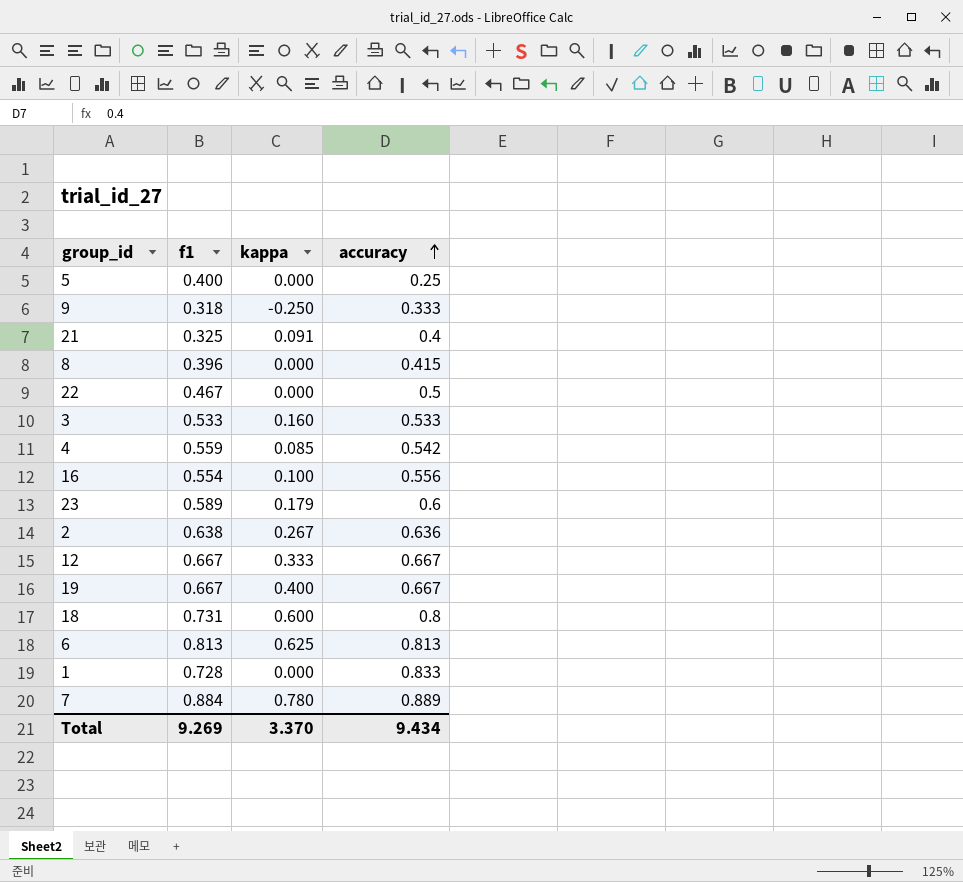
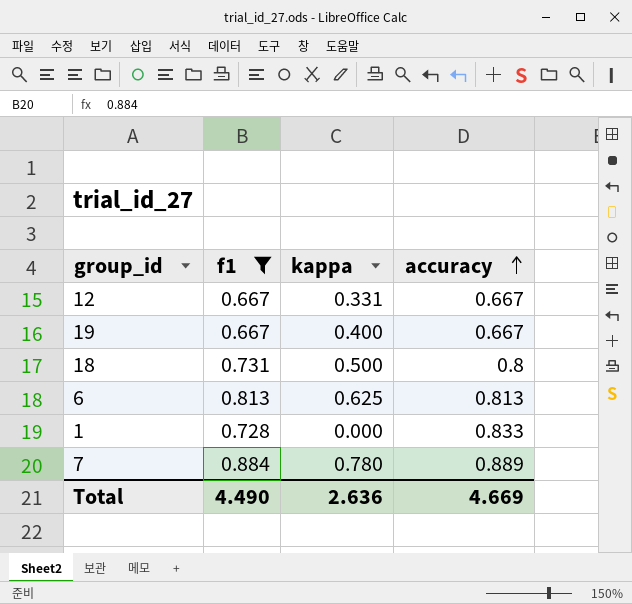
filter: none -> f1 >= 0.667
12 | kappa: 0.333 -> 0.331
18 | kappa: 0.600 -> 0.500
Total | f1: 9.269 -> 4.490
Total | kappa: 3.370 -> 2.636
Total | accuracy: 9.434 -> 4.669

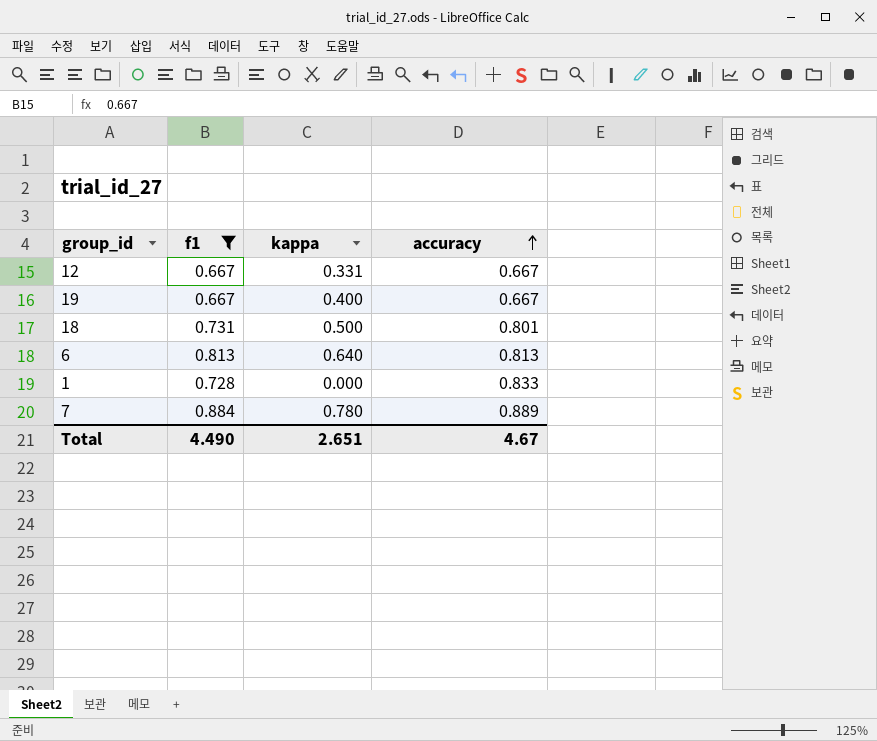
18 | accuracy: 0.8 -> 0.801
6 | kappa: 0.625 -> 0.640
Total | kappa: 2.636 -> 2.651
Total | accuracy: 4.669 -> 4.67

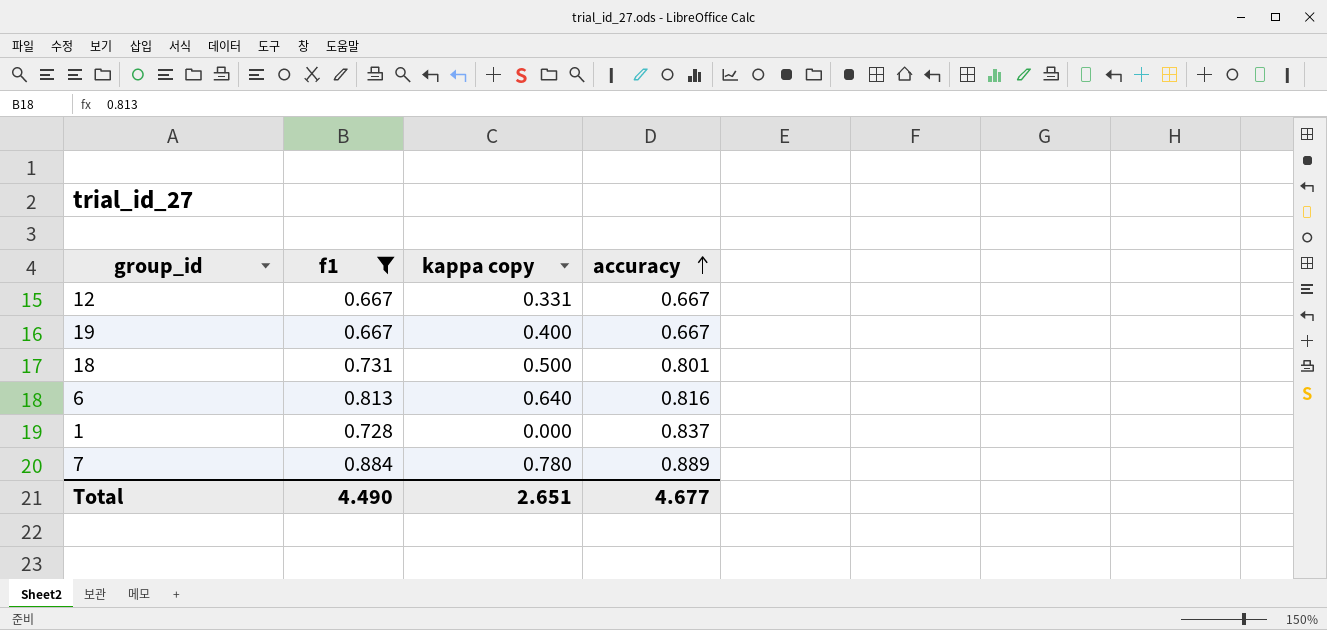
column name: kappa -> kappa copy
6 | accuracy: 0.813 -> 0.816
1 | accuracy: 0.833 -> 0.837
Total | accuracy: 4.67 -> 4.677

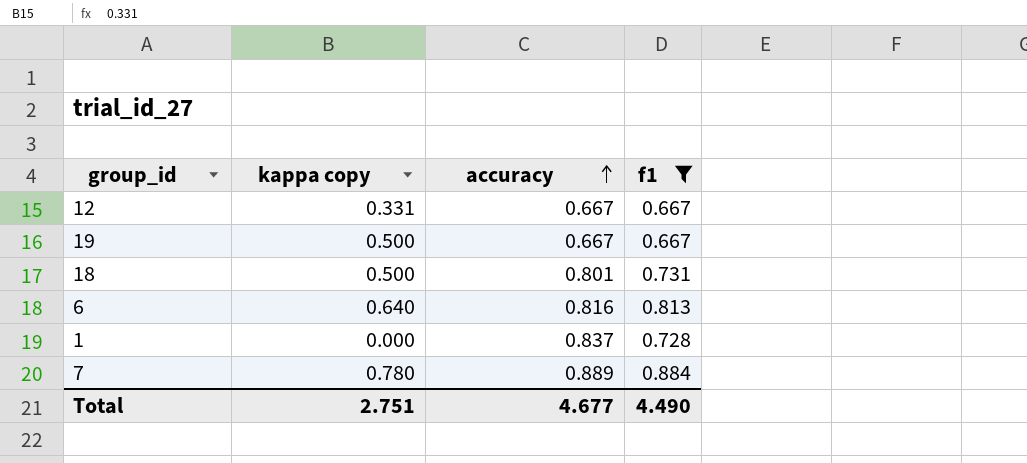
column f1 | position: 2 -> 4
19 | kappa copy: 0.400 -> 0.500
Total | kappa copy: 2.651 -> 2.751

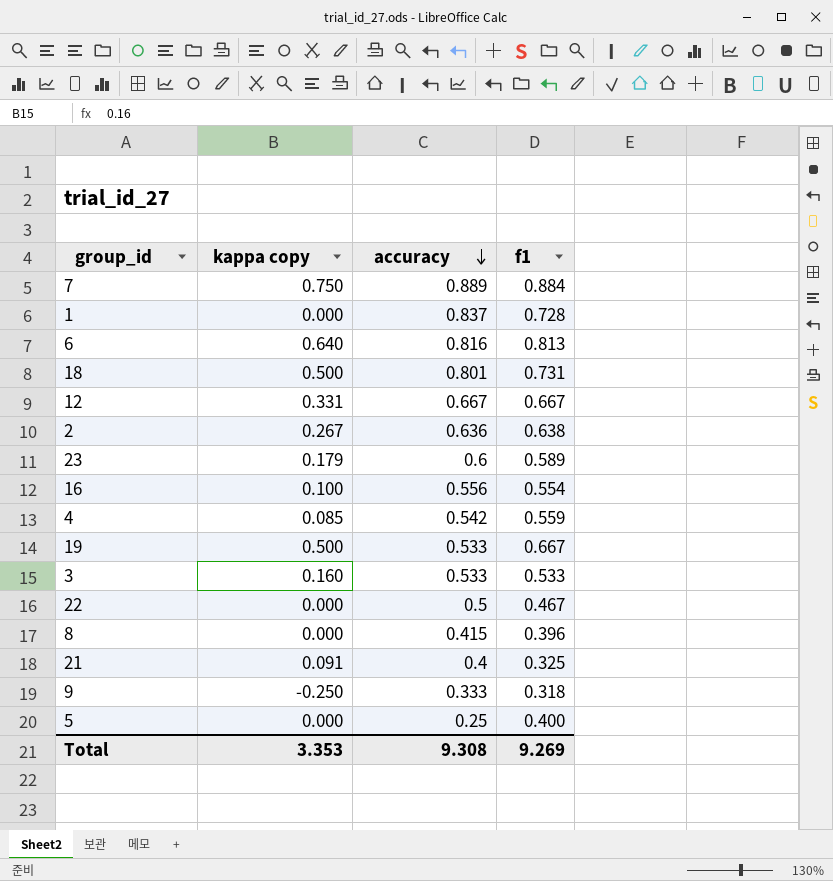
filter: f1 >= 0.667 -> none
row order: accuracy ascending -> accuracy descending
7 | kappa copy: 0.780 -> 0.750
19 | accuracy: 0.667 -> 0.533
Total | kappa copy: 2.751 -> 3.353
Total | accuracy: 4.677 -> 9.308
Total | f1: 4.490 -> 9.269

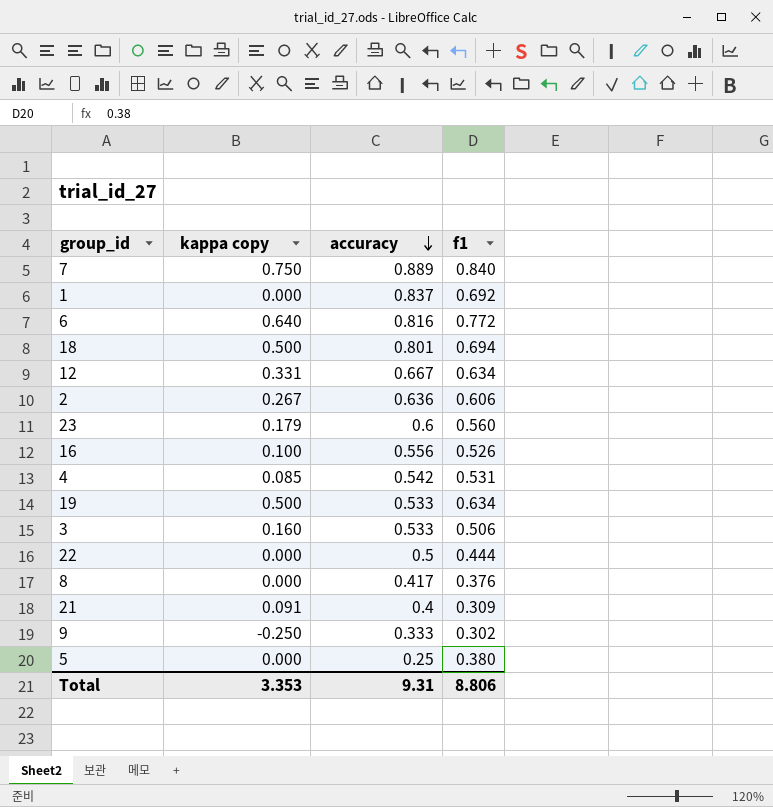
7 | f1: 0.884 -> 0.840
1 | f1: 0.728 -> 0.692
6 | f1: 0.813 -> 0.772
18 | f1: 0.731 -> 0.694
12 | f1: 0.667 -> 0.634
2 | f1: 0.638 -> 0.606
23 | f1: 0.589 -> 0.560
16 | f1: 0.554 -> 0.526
4 | f1: 0.559 -> 0.531
19 | f1: 0.667 -> 0.634
3 | f1: 0.533 -> 0.506
22 | f1: 0.467 -> 0.444
8 | accuracy: 0.415 -> 0.417
8 | f1: 0.396 -> 0.376
21 | f1: 0.325 -> 0.309
9 | f1: 0.318 -> 0.302
5 | f1: 0.400 -> 0.380
Total | accuracy: 9.308 -> 9.31
Total | f1: 9.269 -> 8.806

